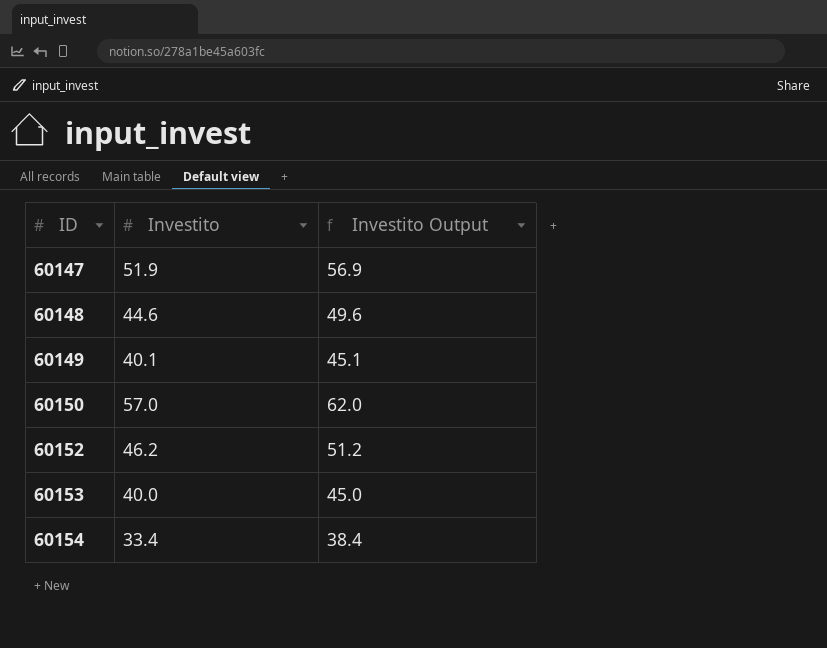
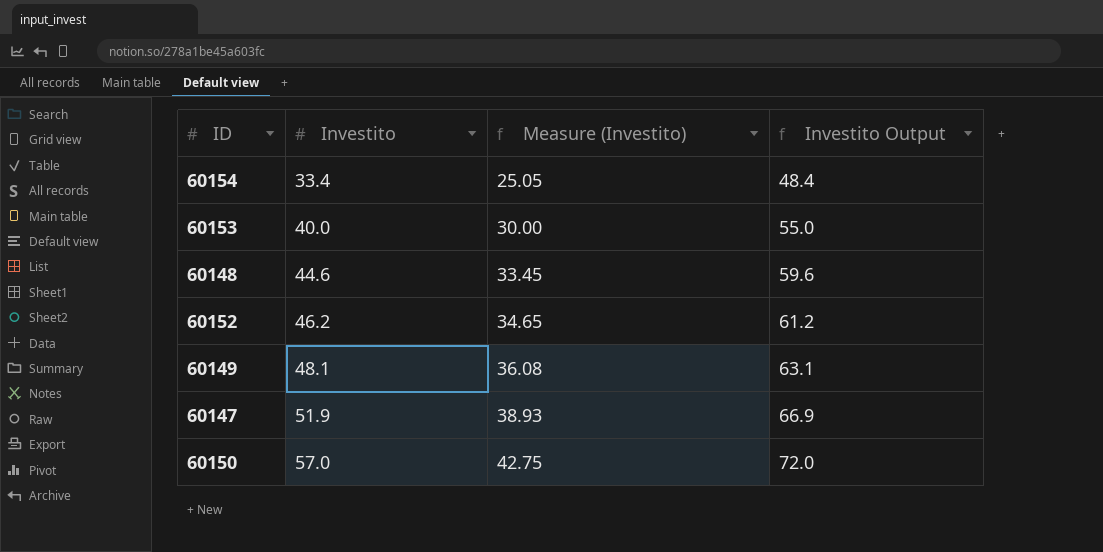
row order: ID ascending -> Investito ascending
column Measure (Investito) | formula: none -> [Investito] * 0.75
column Investito Output | formula: [Investito] + 5 -> [Investito] + 15
60149 | Investito: 40.1 -> 48.1

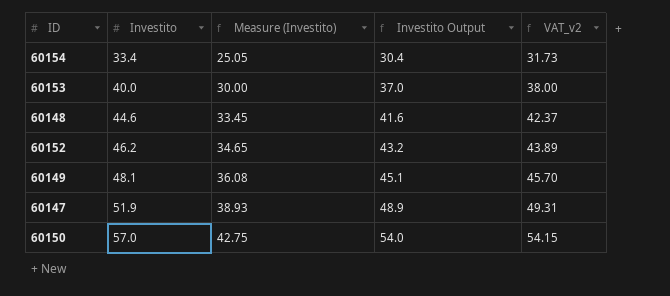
column Investito Output | formula: [Investito] + 15 -> [Investito] - 3
column VAT_v2 | formula: none -> [Investito] * 0.95

